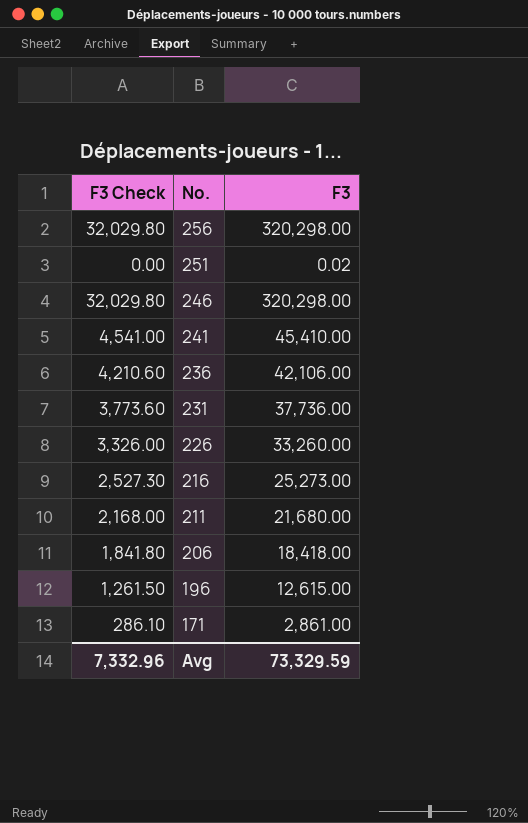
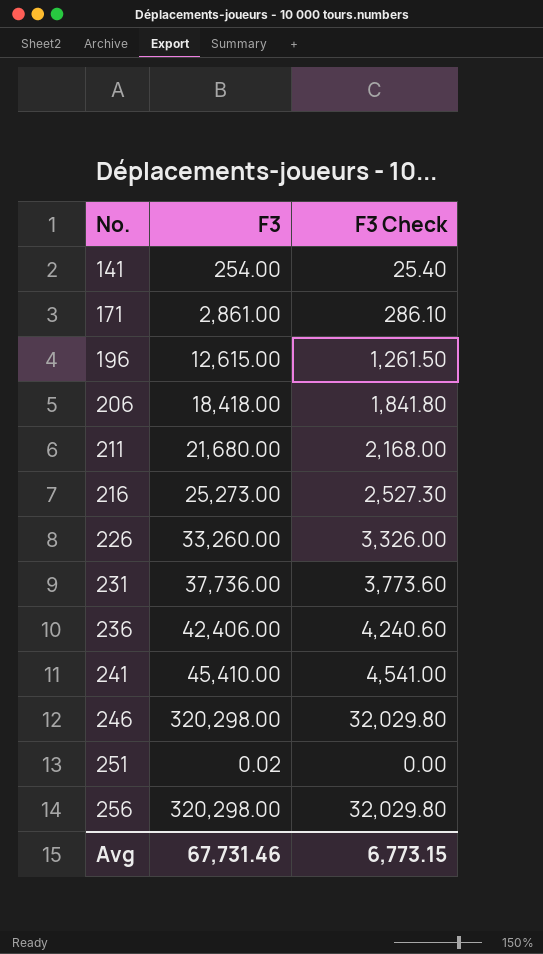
row order: No. descending -> No. ascending
column F3 Check | position: 1 -> 3
row 141: none -> 254.00 | 25.40
236 | F3: 42,106.00 -> 42,406.00
236 | F3 Check: 4,210.60 -> 4,240.60
Avg | F3: 73,329.59 -> 67,731.46
Avg | F3 Check: 7,332.96 -> 6,773.15

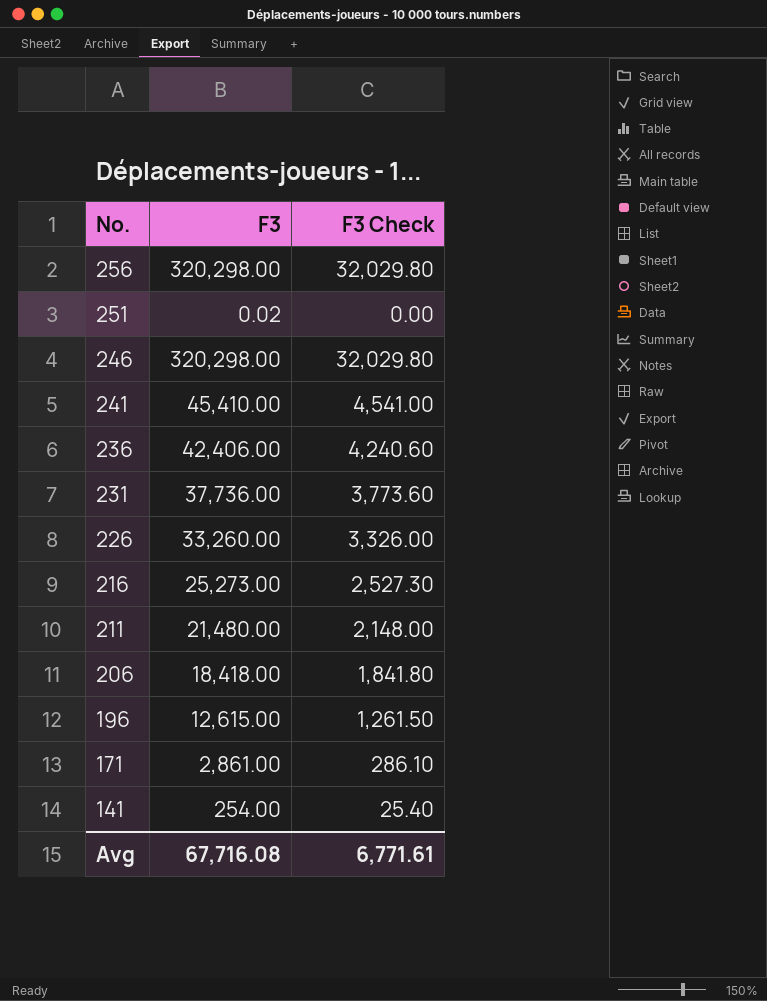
row order: No. ascending -> No. descending
211 | F3: 21,680.00 -> 21,480.00
211 | F3 Check: 2,168.00 -> 2,148.00
Avg | F3: 67,731.46 -> 67,716.08
Avg | F3 Check: 6,773.15 -> 6,771.61

